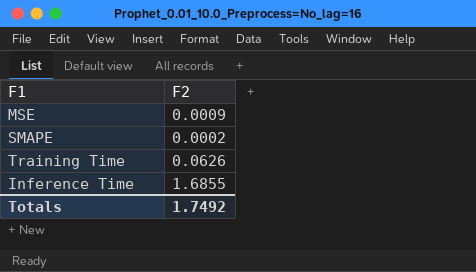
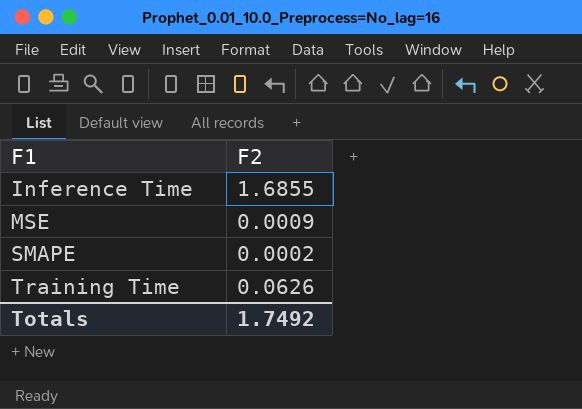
row order: none -> F1 ascending

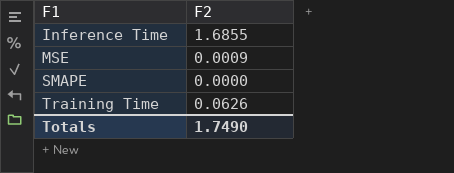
SMAPE | F2: 0.0002 -> 0.0000
Totals | F2: 1.7492 -> 1.7490

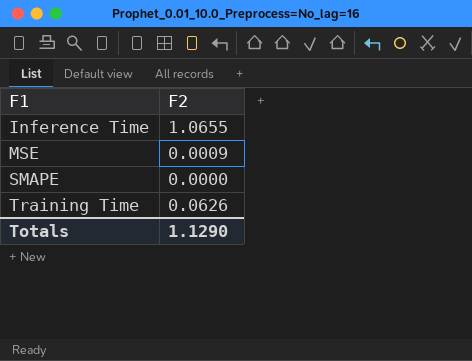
Inference Time | F2: 1.6855 -> 1.0655
Totals | F2: 1.7490 -> 1.1290

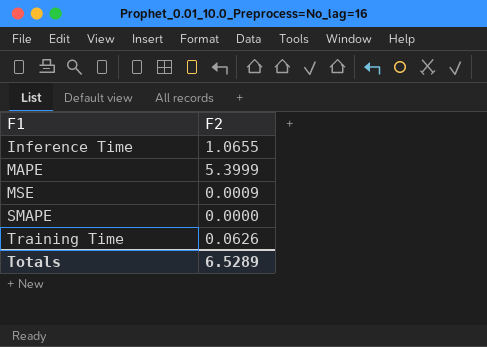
row MAPE: none -> 5.3999
Totals | F2: 1.1290 -> 6.5289

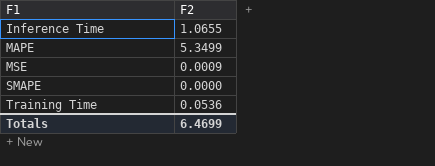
MAPE | F2: 5.3999 -> 5.3499
Training Time | F2: 0.0626 -> 0.0536
Totals | F2: 6.5289 -> 6.4699

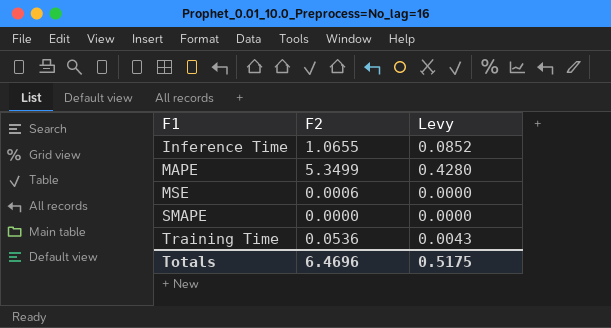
column Levy | formula: none -> [F2] * 0.08
MSE | F2: 0.0009 -> 0.0006
Totals | F2: 6.4699 -> 6.4696

